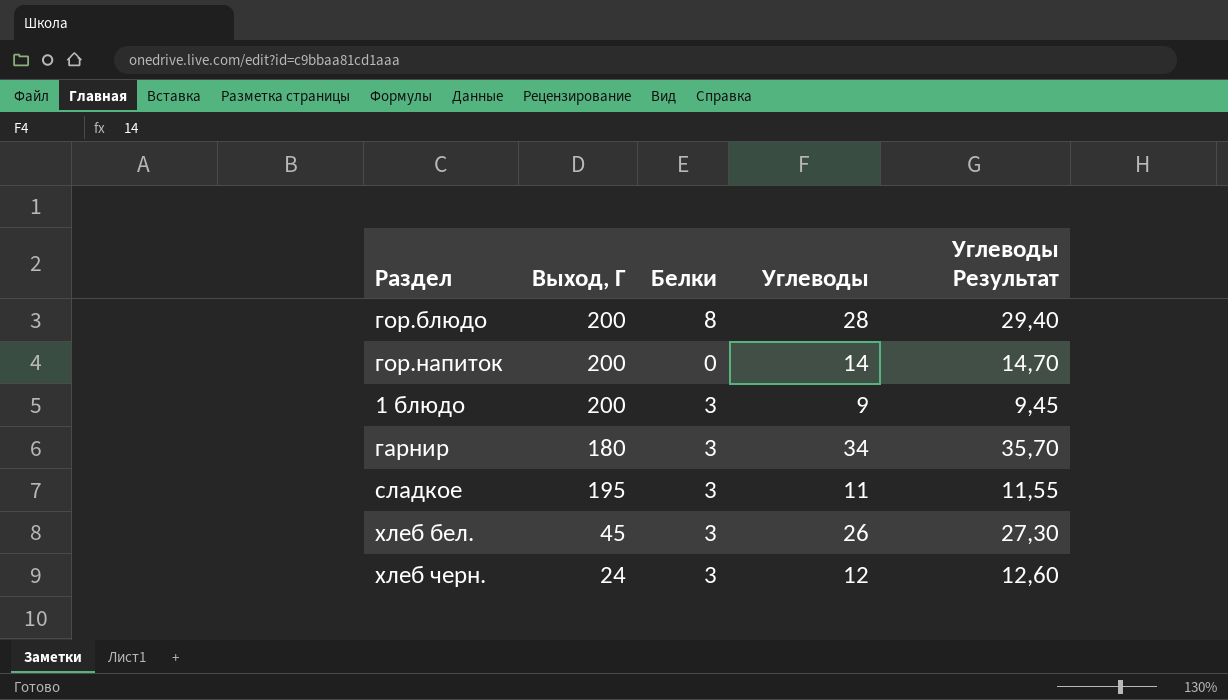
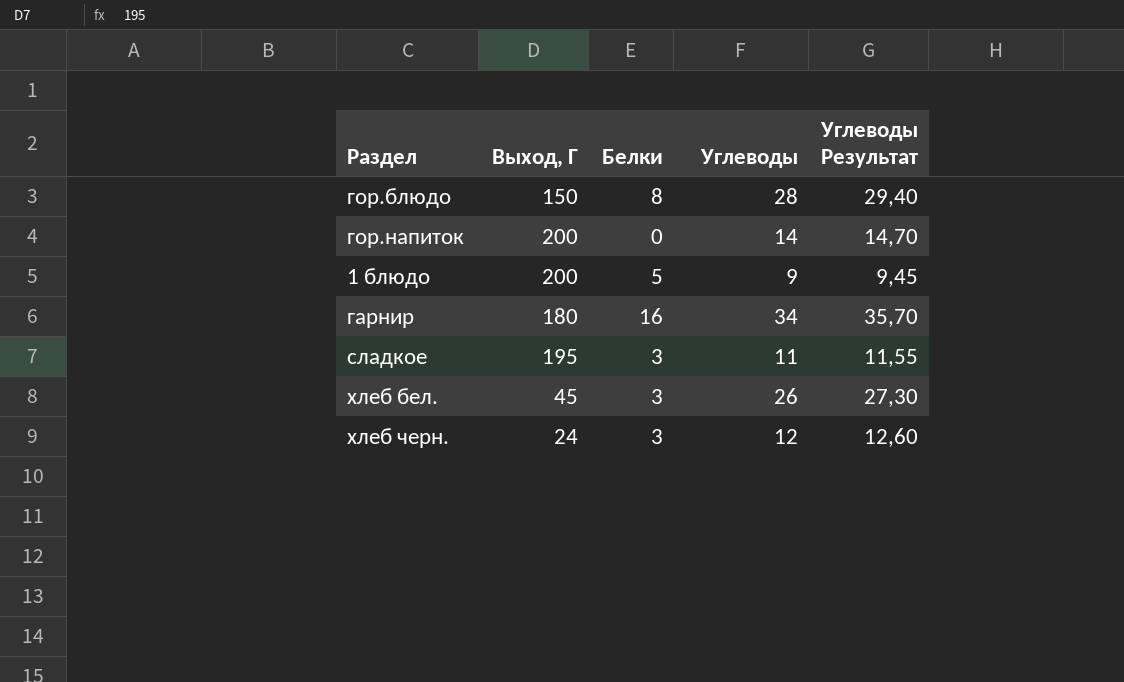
гор.блюдо | Выход, Г: 200 -> 150
1 блюдо | Белки: 3 -> 5
гарнир | Белки: 3 -> 16

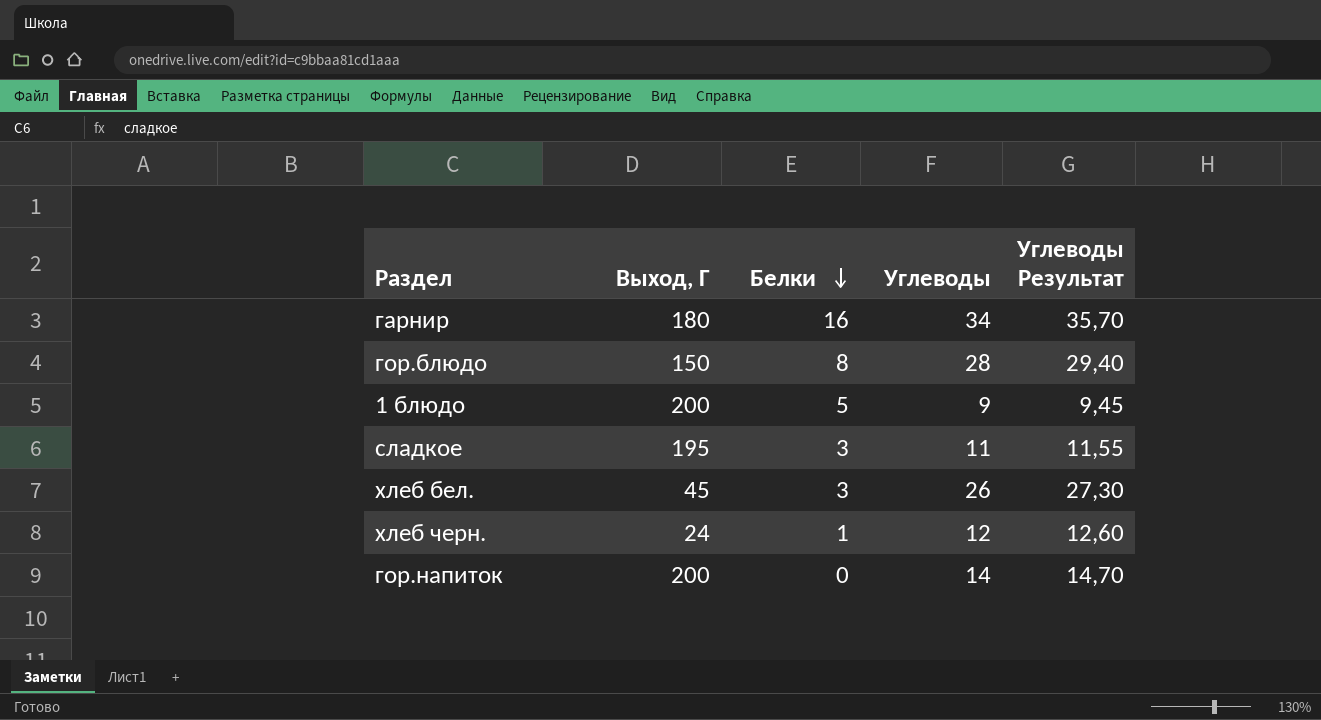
row order: none -> Белки descending
хлеб черн. | Белки: 3 -> 1

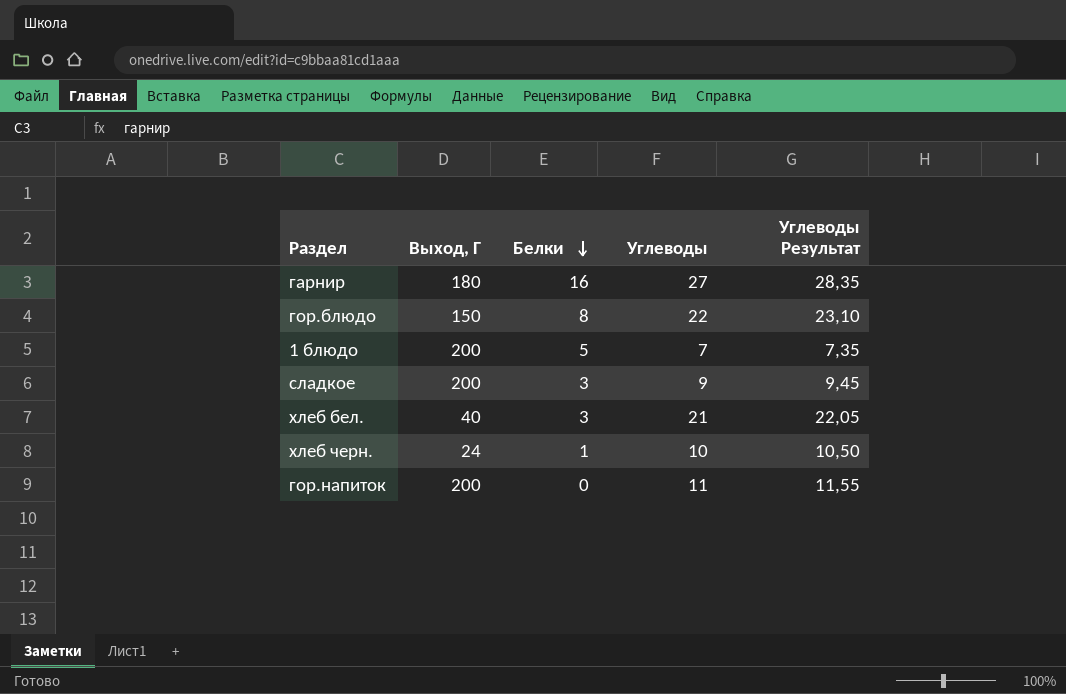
гарнир | Углеводы: 34 -> 27
гарнир | Углеводы Результат: 35,70 -> 28,35
гор.блюдо | Углеводы: 28 -> 22
гор.блюдо | Углеводы Результат: 29,40 -> 23,10
1 блюдо | Углеводы: 9 -> 7
1 блюдо | Углеводы Результат: 9,45 -> 7,35
сладкое | Выход, Г: 195 -> 200
сладкое | Углеводы: 11 -> 9
сладкое | Углеводы Результат: 11,55 -> 9,45
хлеб бел. | Выход, Г: 45 -> 40
хлеб бел. | Углеводы: 26 -> 21
хлеб бел. | Углеводы Результат: 27,30 -> 22,05
хлеб черн. | Углеводы: 12 -> 10
хлеб черн. | Углеводы Результат: 12,60 -> 10,50
гор.напиток | Углеводы: 14 -> 11
гор.напиток | Углеводы Результат: 14,70 -> 11,55

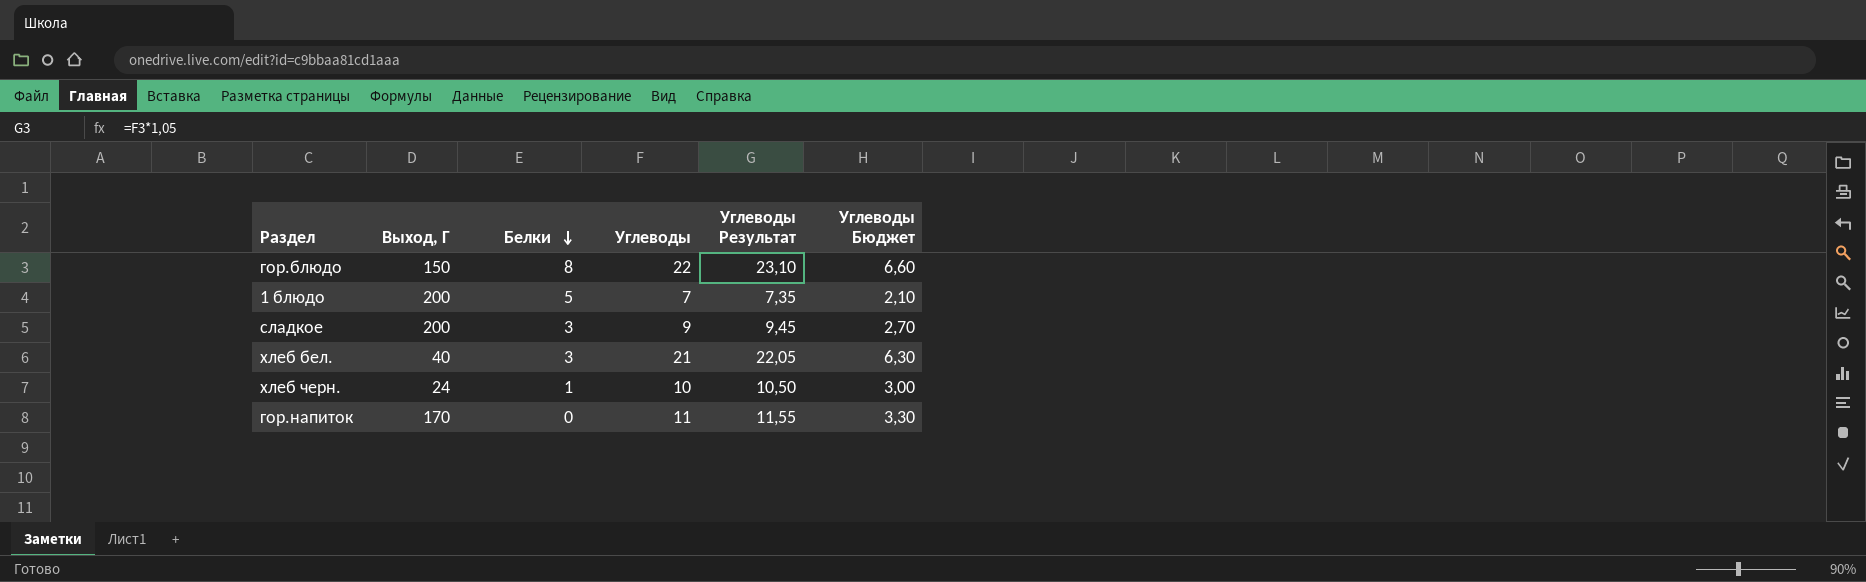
column Углеводы Бюджет | formula: none -> [Углеводы] * 0,3
row гарнир: 180 | 16 | 27 | 28,35 -> none
гор.напиток | Выход, Г: 200 -> 170

